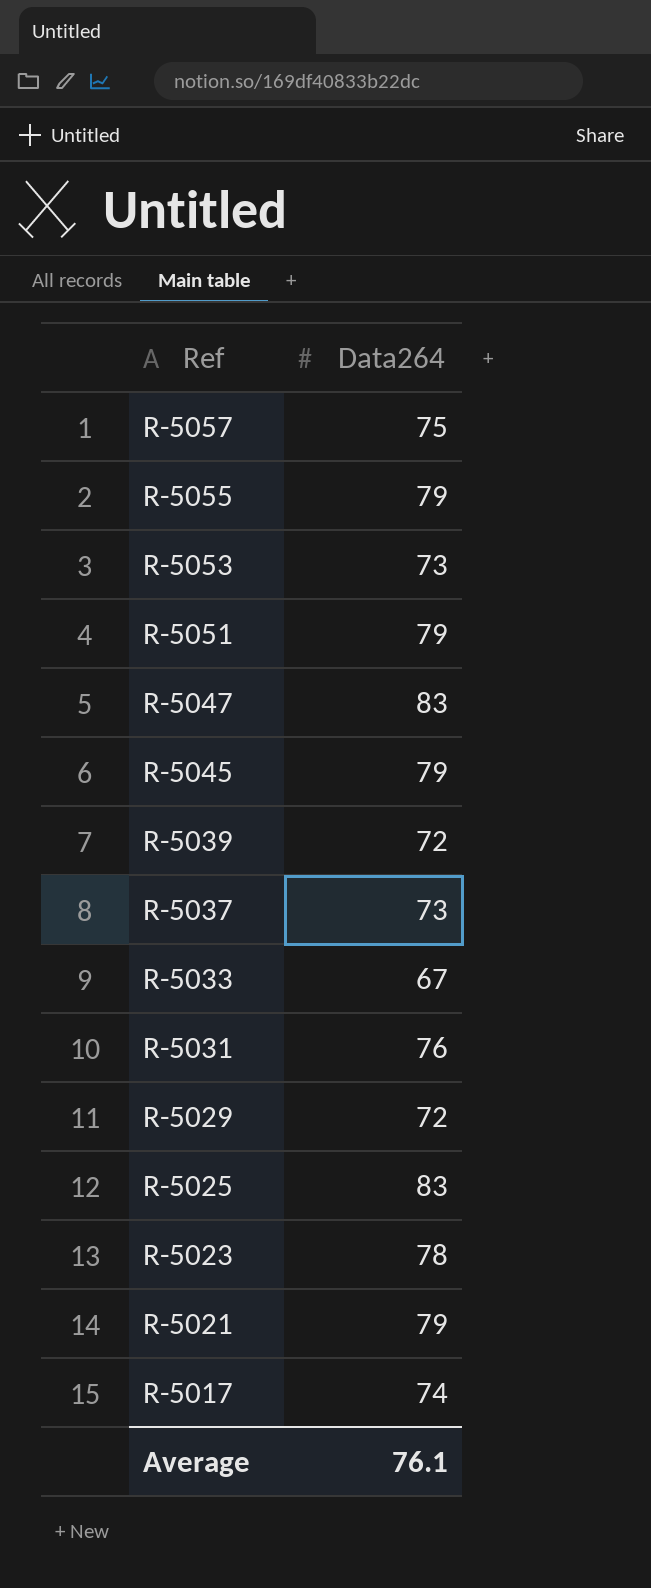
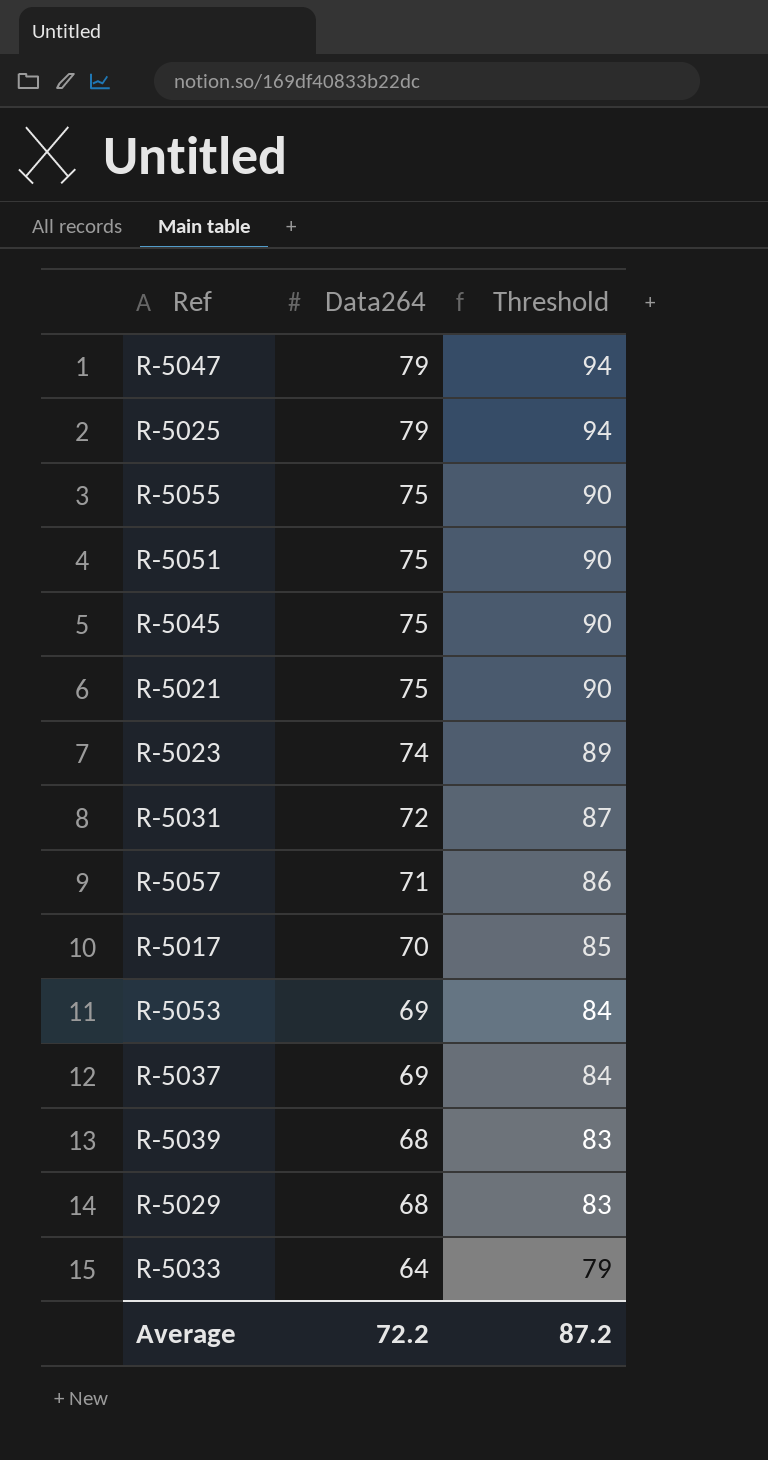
row order: Ref descending -> Data264 descending
column Threshold | formula: none -> [Data264] + 15
R-5047 | Data264: 83 -> 79
R-5025 | Data264: 83 -> 79
R-5055 | Data264: 79 -> 75
R-5051 | Data264: 79 -> 75
R-5045 | Data264: 79 -> 75
R-5021 | Data264: 79 -> 75
R-5023 | Data264: 78 -> 74
R-5031 | Data264: 76 -> 72
R-5057 | Data264: 75 -> 71
R-5017 | Data264: 74 -> 70
R-5053 | Data264: 73 -> 69
R-5037 | Data264: 73 -> 69
R-5039 | Data264: 72 -> 68
R-5029 | Data264: 72 -> 68
R-5033 | Data264: 67 -> 64
Average | Data264: 76.1 -> 72.2

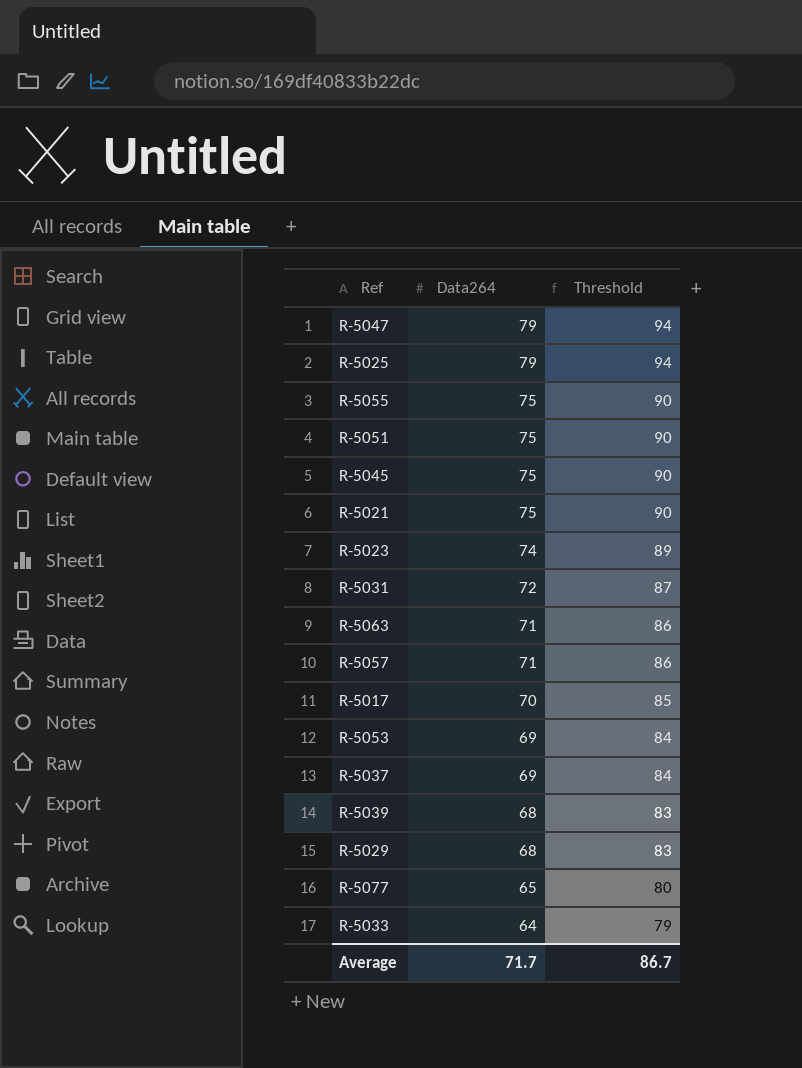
row R-5063: none -> 71 | 86
row R-5077: none -> 65 | 80
Average | Data264: 72.2 -> 71.7
Average | Threshold: 87.2 -> 86.7

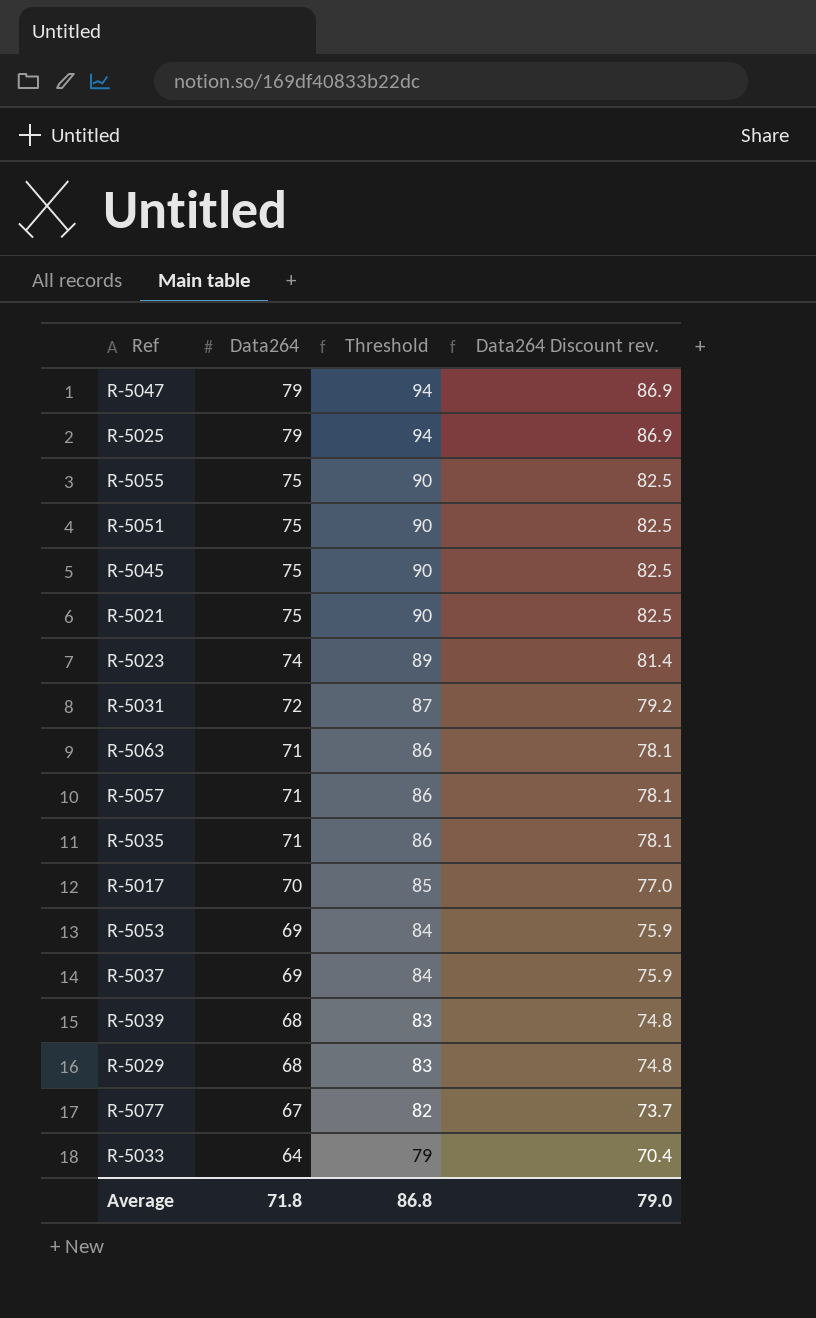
column Data264 Discount rev. | formula: none -> [Data264] * 1.1
row R-5035: none -> 71 | 86 | 78.1
R-5077 | Data264: 65 -> 67
R-5077 | Threshold: 80 -> 82
Average | Data264: 71.7 -> 71.8
Average | Threshold: 86.7 -> 86.8

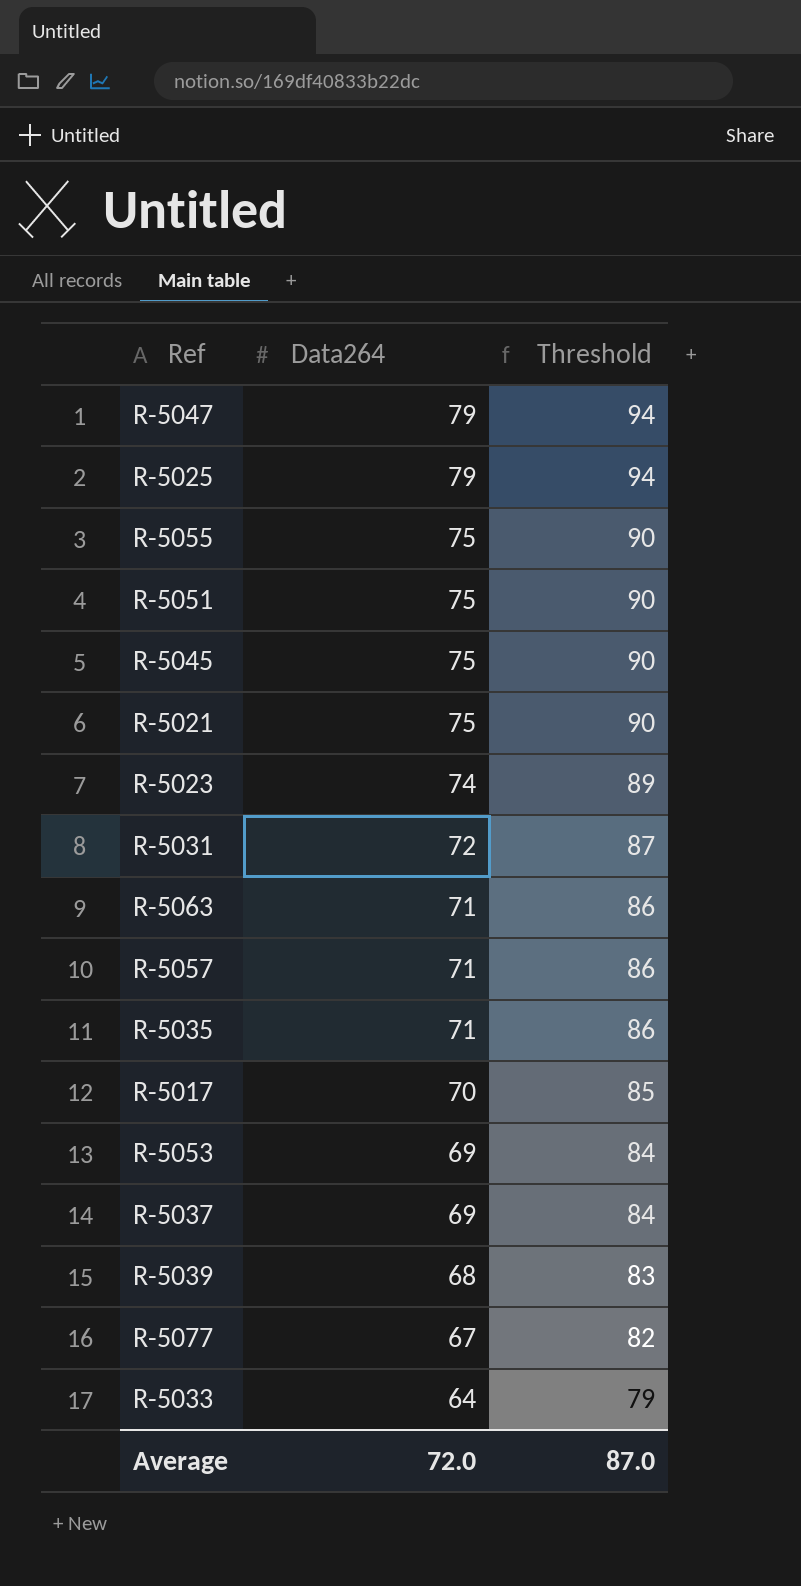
column Data264 Discount rev. | formula: [Data264] * 1.1 -> none
row R-5029: 68 | 83 | 74.8 -> none
Average | Data264: 71.8 -> 72.0
Average | Threshold: 86.8 -> 87.0

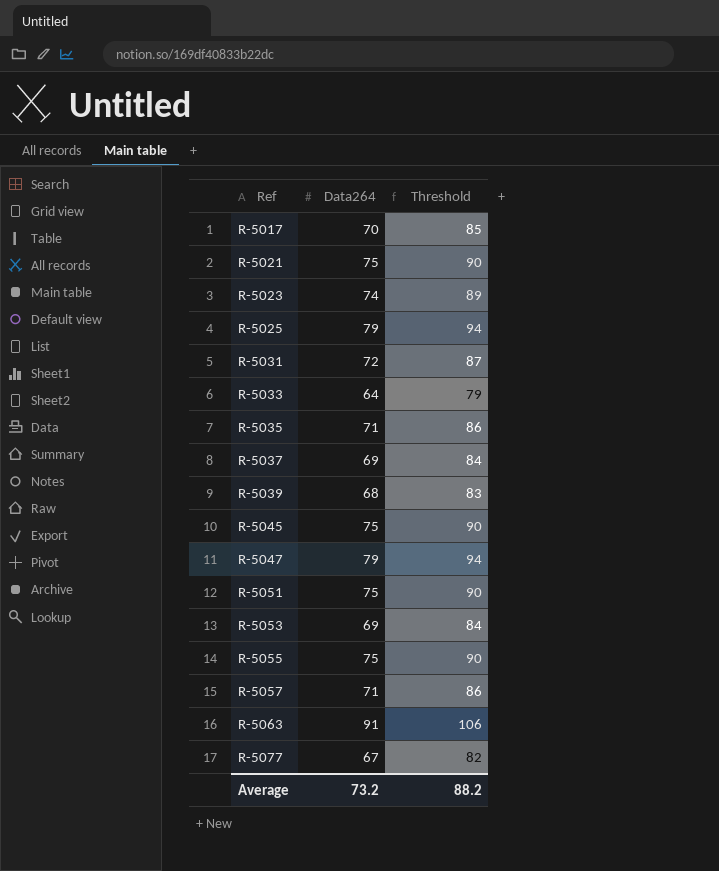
row order: Data264 descending -> Ref ascending
R-5063 | Data264: 71 -> 91
R-5063 | Threshold: 86 -> 106
Average | Data264: 72.0 -> 73.2
Average | Threshold: 87.0 -> 88.2

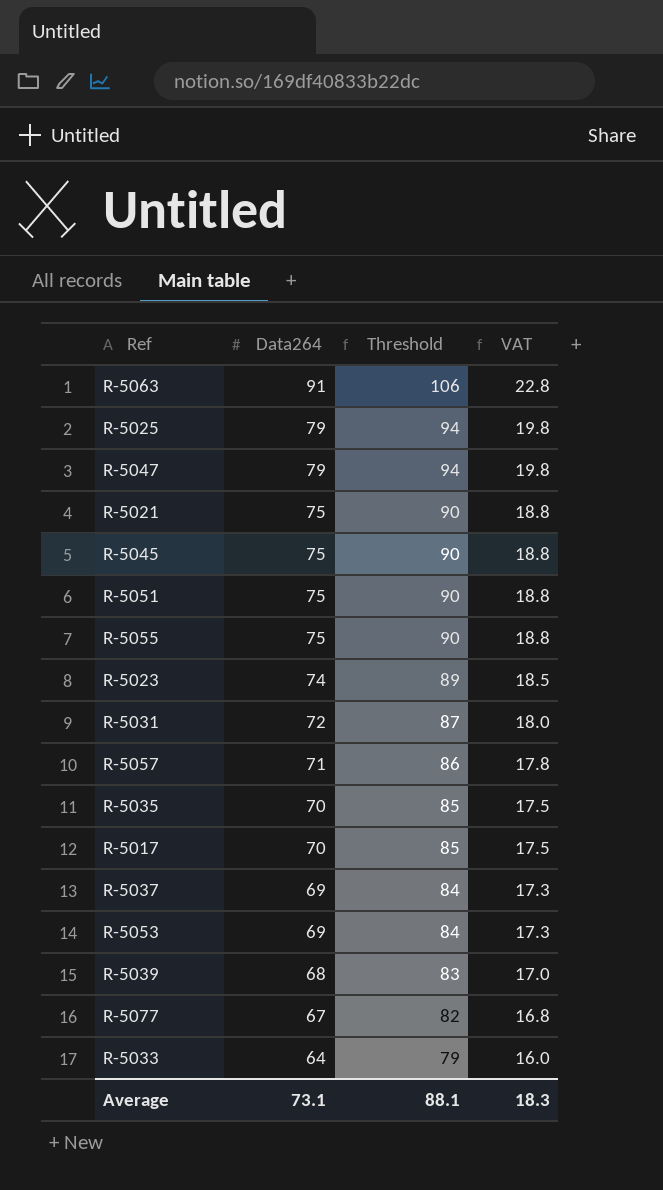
row order: Ref ascending -> Data264 descending
column VAT | formula: none -> [Data264] * 0.25
R-5035 | Data264: 71 -> 70
R-5035 | Threshold: 86 -> 85
Average | Data264: 73.2 -> 73.1
Average | Threshold: 88.2 -> 88.1

